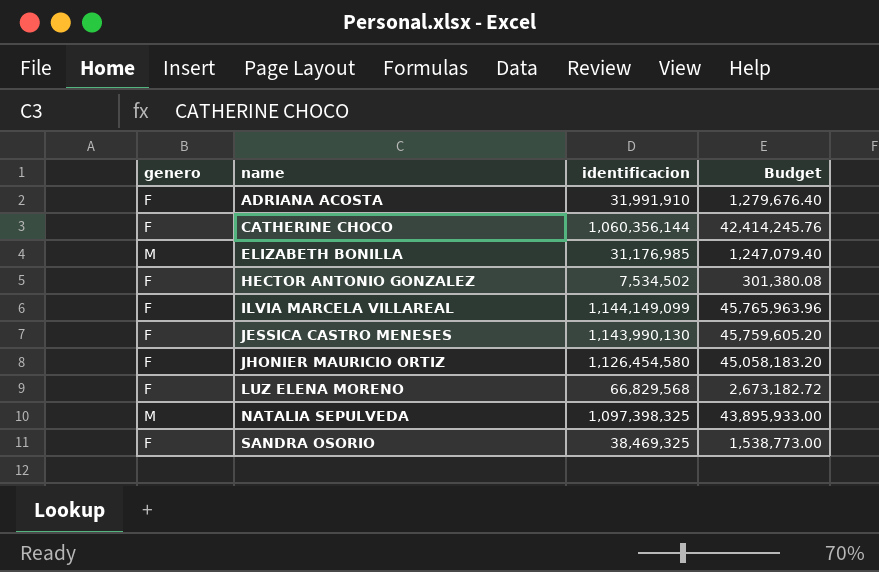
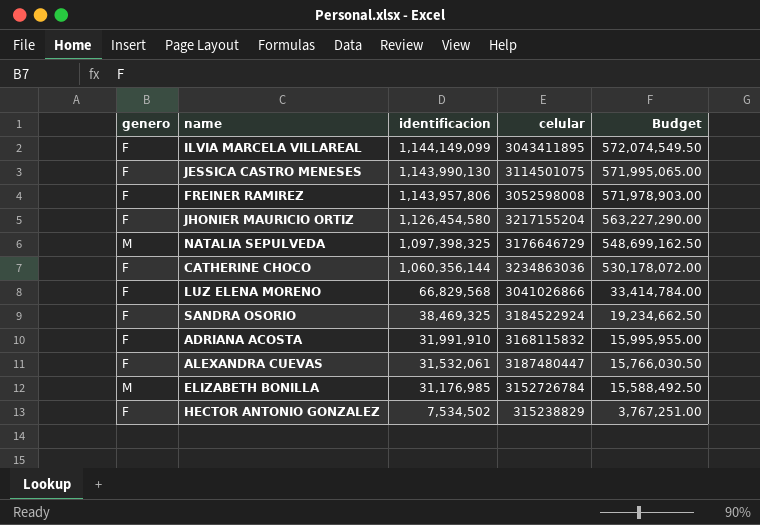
row order: name ascending -> identificacion descending
column celular | position: none -> 4
column Budget | formula: [identificacion] * 0.04 -> [identificacion] * 0.5
row FREINER RAMIREZ: none -> F | 1,143,957,806 | 3052598008 | 571,978,903.00
row ALEXANDRA CUEVAS: none -> F | 31,532,061 | 3187480447 | 15,766,030.50

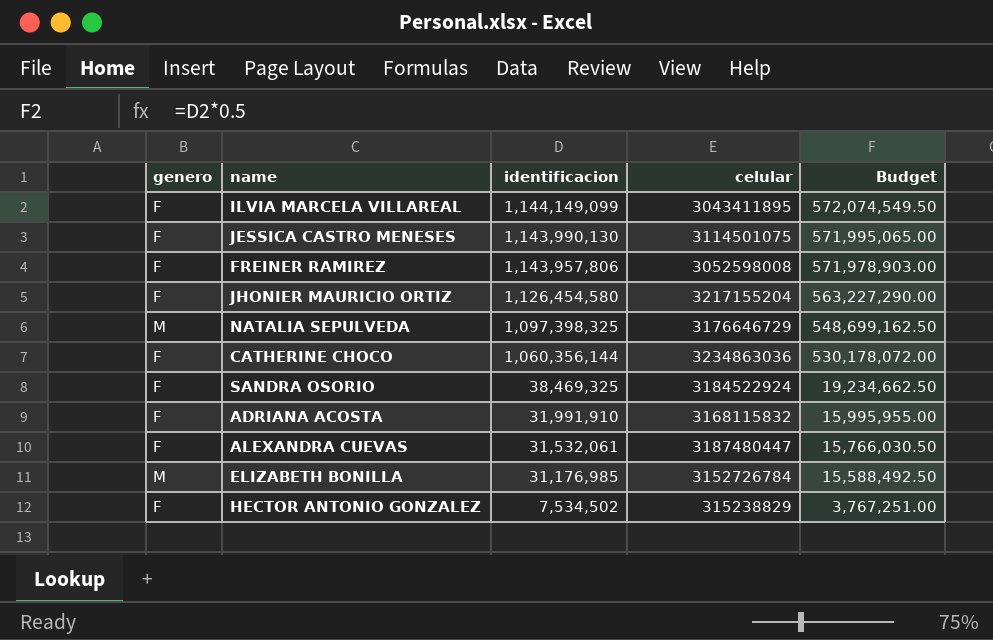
row LUZ ELENA MORENO: F | 66,829,568 | 3041026866 | 33,414,784.00 -> none

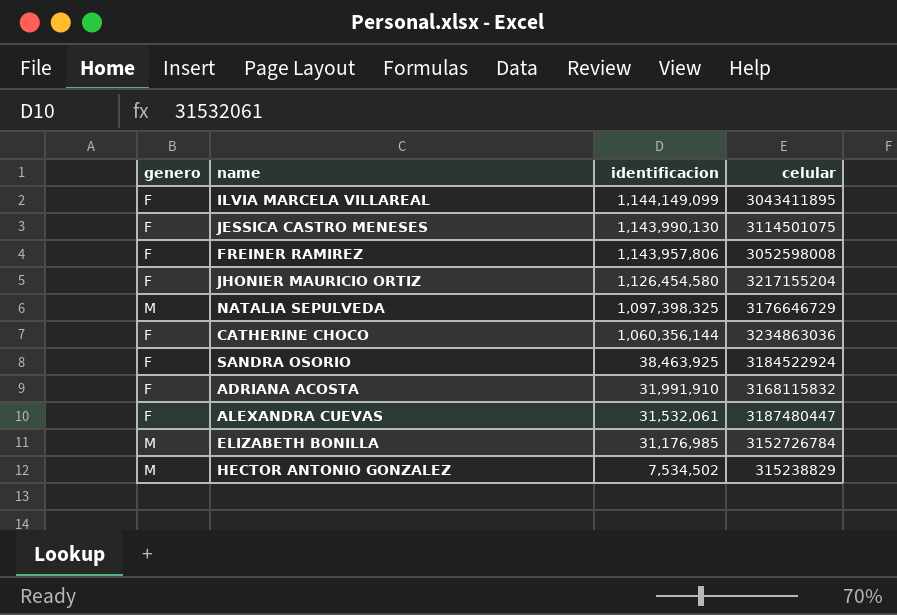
column Budget | formula: [identificacion] * 0.5 -> none
SANDRA OSORIO | identificacion: 38,469,325 -> 38,463,925
HECTOR ANTONIO GONZALEZ | genero: F -> M

